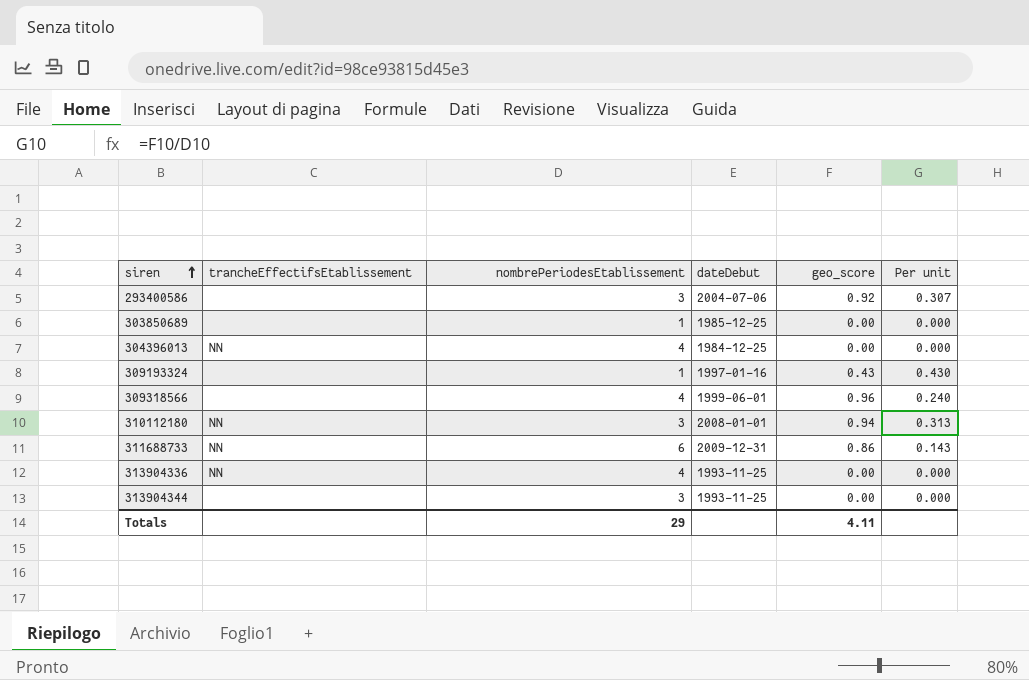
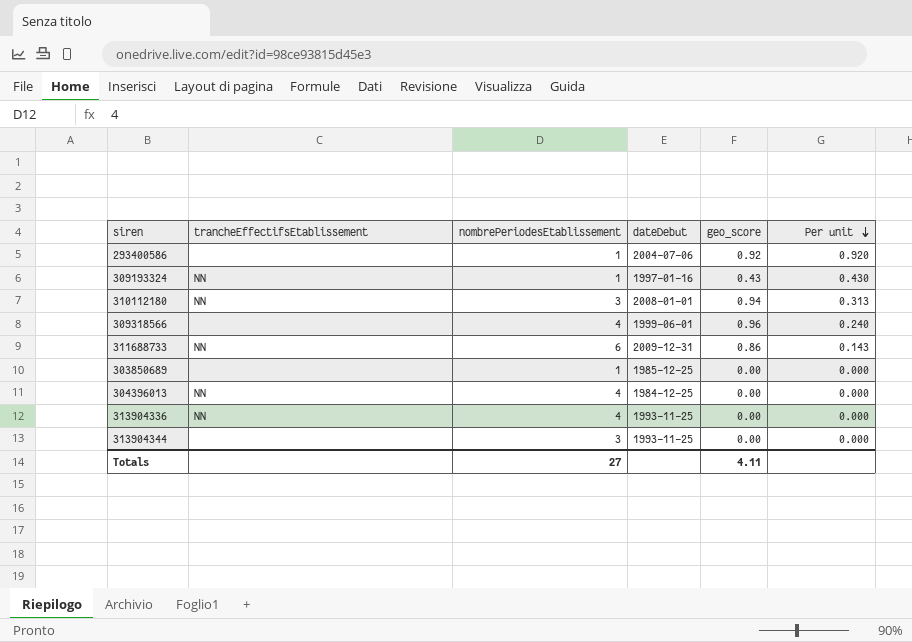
row order: siren ascending -> Per unit descending
293400586 | nombrePeriodesEtablissement: 3 -> 1
293400586 | Per unit: 0.307 -> 0.920
309193324 | trancheEffectifsEtablissement: none -> NN
Totals | nombrePeriodesEtablissement: 29 -> 27

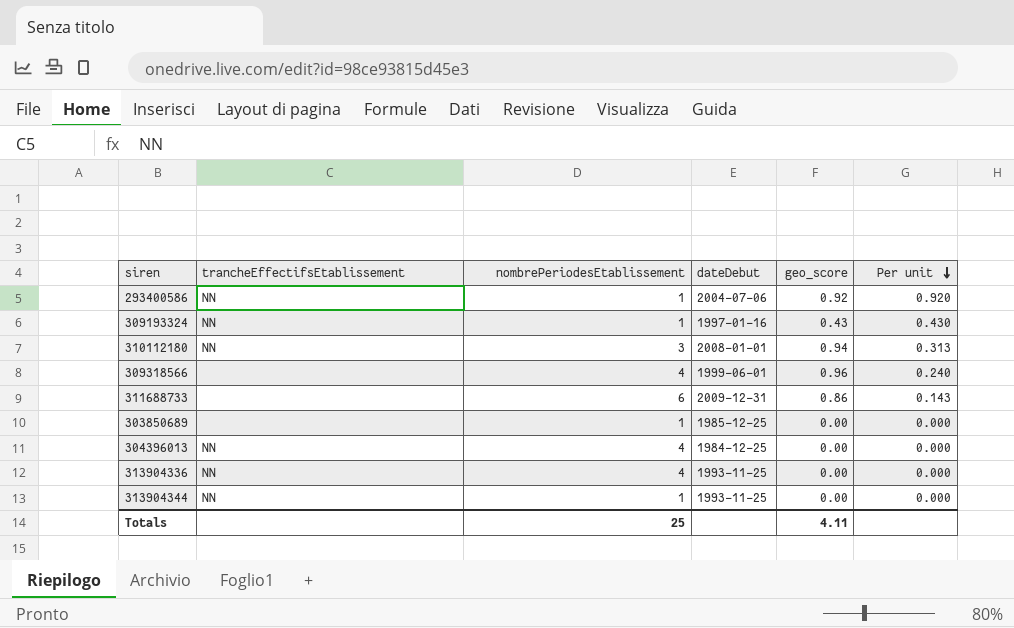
293400586 | trancheEffectifsEtablissement: none -> NN
311688733 | trancheEffectifsEtablissement: NN -> none
313904344 | trancheEffectifsEtablissement: none -> NN
313904344 | nombrePeriodesEtablissement: 3 -> 1
Totals | nombrePeriodesEtablissement: 27 -> 25

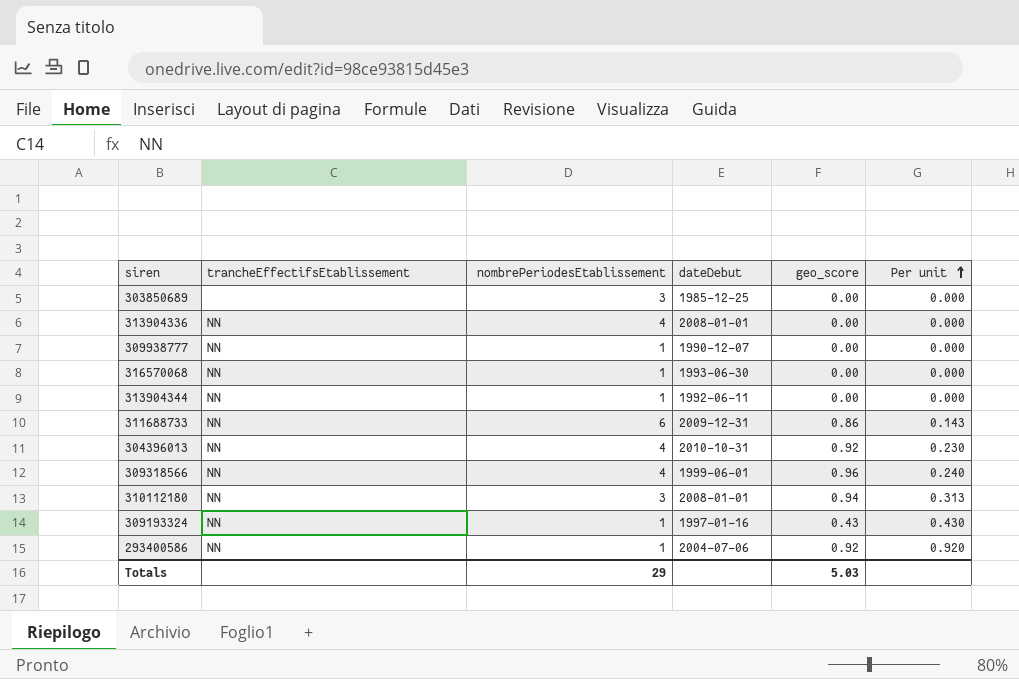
row order: Per unit descending -> Per unit ascending
303850689 | nombrePeriodesEtablissement: 1 -> 3
313904336 | dateDebut: 1993-11-25 -> 2008-01-01
row 309938777: none -> NN | 1 | 1990-12-07 | 0.00 | 0.000
row 316570068: none -> NN | 1 | 1993-06-30 | 0.00 | 0.000
313904344 | dateDebut: 1993-11-25 -> 1992-06-11
311688733 | trancheEffectifsEtablissement: none -> NN
304396013 | dateDebut: 1984-12-25 -> 2010-10-31
304396013 | geo_score: 0.00 -> 0.92
304396013 | Per unit: 0.000 -> 0.230
309318566 | trancheEffectifsEtablissement: none -> NN
Totals | nombrePeriodesEtablissement: 25 -> 29
Totals | geo_score: 4.11 -> 5.03

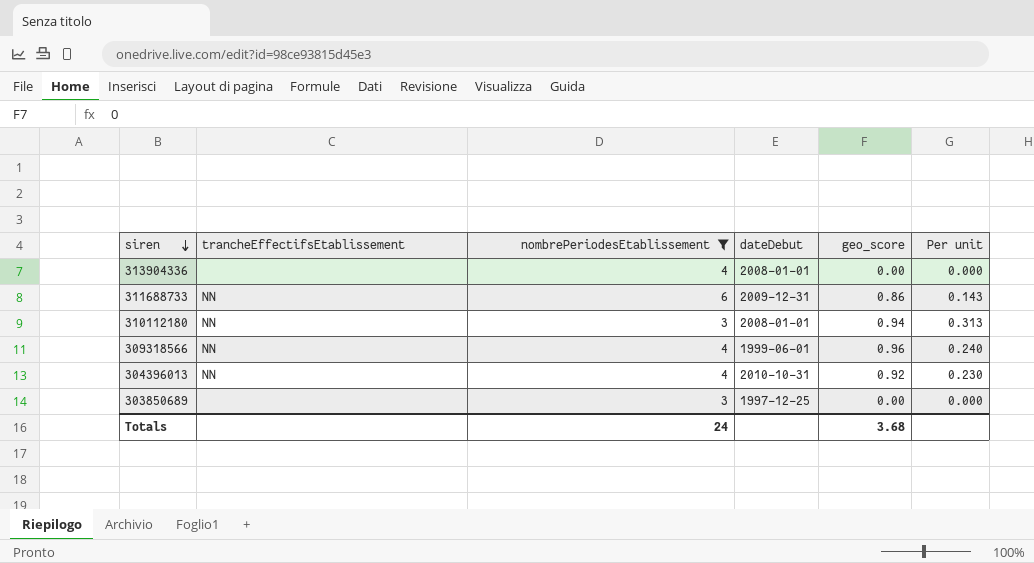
filter: none -> nombrePeriodesEtablissement != 1
row order: Per unit ascending -> siren descending
313904336 | trancheEffectifsEtablissement: NN -> none
303850689 | dateDebut: 1985-12-25 -> 1997-12-25
Totals | nombrePeriodesEtablissement: 29 -> 24
Totals | geo_score: 5.03 -> 3.68

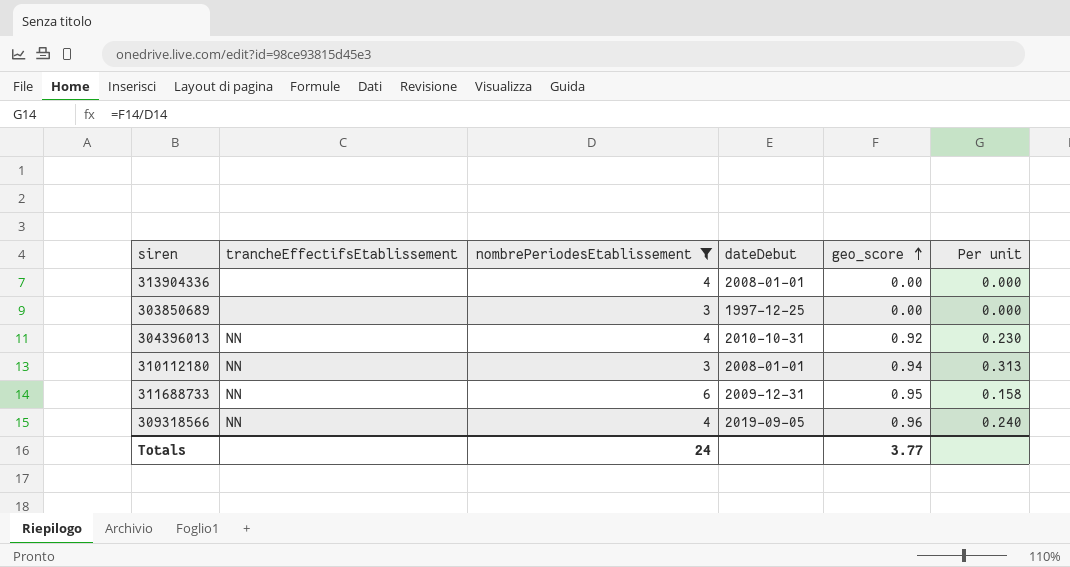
row order: siren descending -> geo_score ascending
311688733 | geo_score: 0.86 -> 0.95
311688733 | Per unit: 0.143 -> 0.158
309318566 | dateDebut: 1999-06-01 -> 2019-09-05
Totals | geo_score: 3.68 -> 3.77

